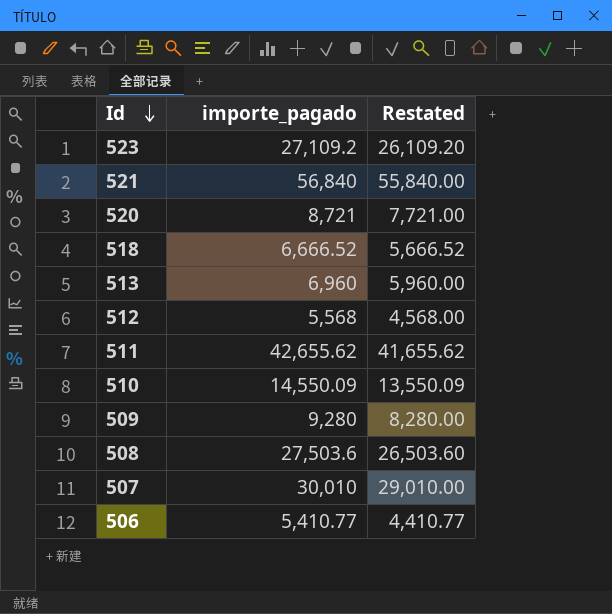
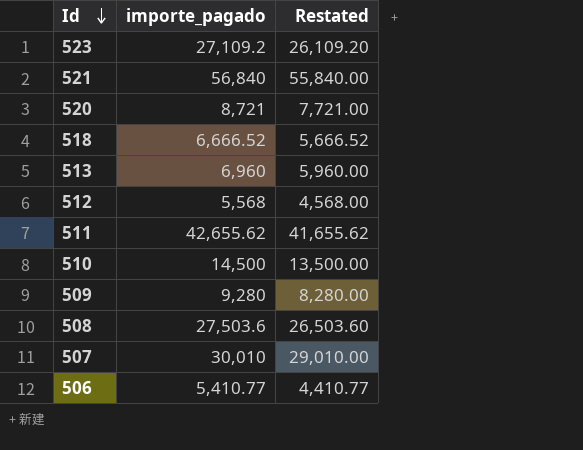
510 | importe_pagado: 14,550.09 -> 14,500
510 | Restated: 13,550.09 -> 13,500.00

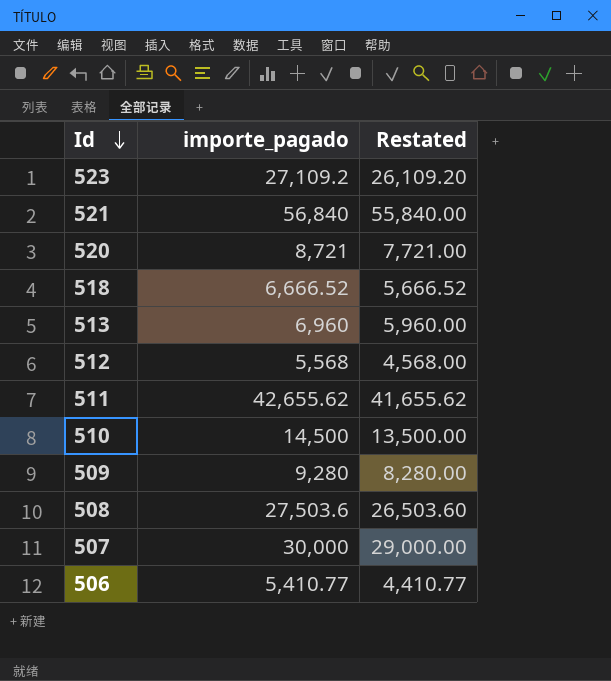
507 | importe_pagado: 30,010 -> 30,000
507 | Restated: 29,010.00 -> 29,000.00

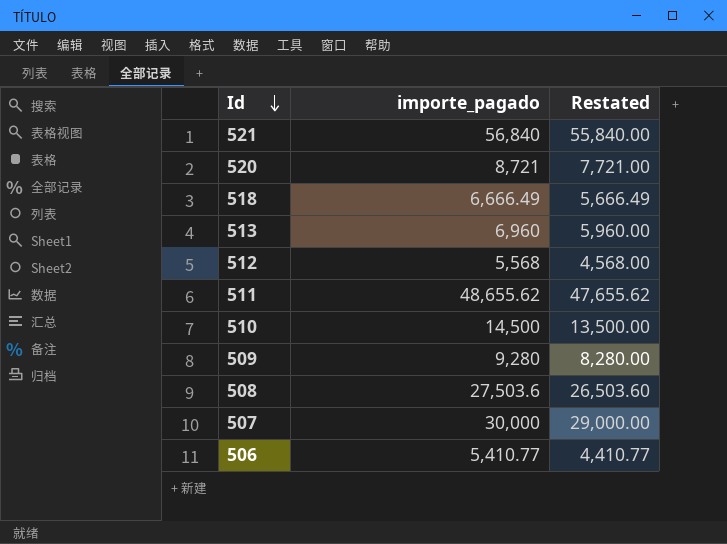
row 523: 27,109.2 | 26,109.20 -> none
518 | importe_pagado: 6,666.52 -> 6,666.49
518 | Restated: 5,666.52 -> 5,666.49
511 | importe_pagado: 42,655.62 -> 48,655.62
511 | Restated: 41,655.62 -> 47,655.62

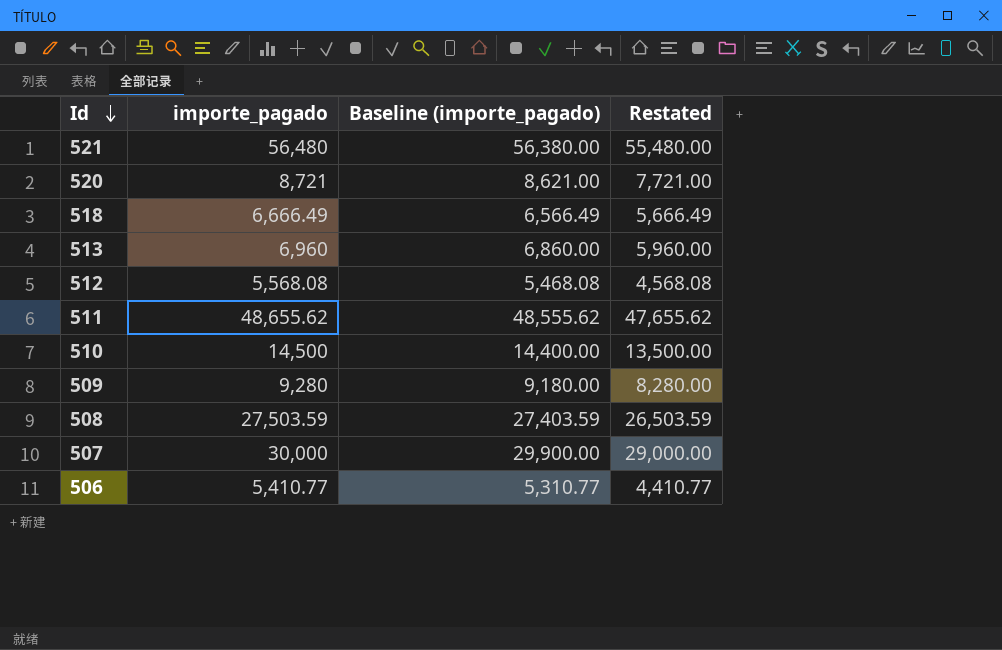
column Baseline (importe_pagado) | formula: none -> [importe_pagado] - 100
521 | importe_pagado: 56,840 -> 56,480
521 | Restated: 55,840.00 -> 55,480.00
512 | importe_pagado: 5,568 -> 5,568.08
512 | Restated: 4,568.00 -> 4,568.08
508 | importe_pagado: 27,503.6 -> 27,503.59
508 | Restated: 26,503.60 -> 26,503.59

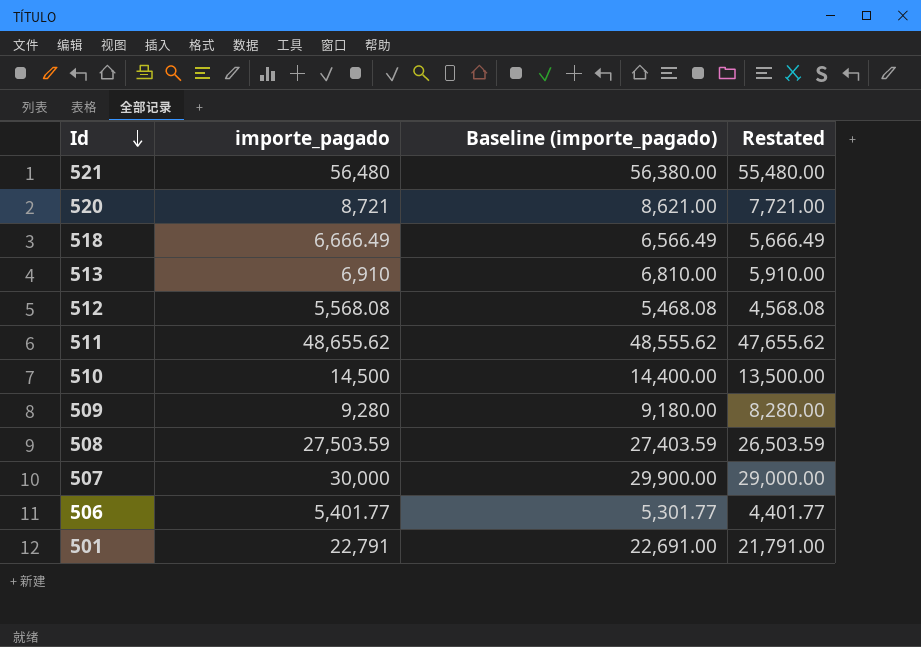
513 | importe_pagado: 6,960 -> 6,910
513 | Baseline (importe_pagado): 6,860.00 -> 6,810.00
513 | Restated: 5,960.00 -> 5,910.00
506 | importe_pagado: 5,410.77 -> 5,401.77
506 | Baseline (importe_pagado): 5,310.77 -> 5,301.77
506 | Restated: 4,410.77 -> 4,401.77
row 501: none -> 22,791 | 22,691.00 | 21,791.00

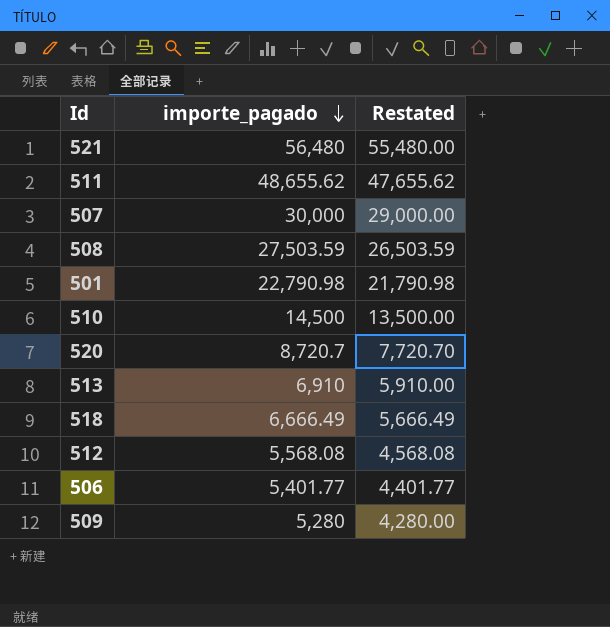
row order: Id descending -> importe_pagado descending
column Baseline (importe_pagado) | formula: [importe_pagado] - 100 -> none
501 | importe_pagado: 22,791 -> 22,790.98
501 | Restated: 21,791.00 -> 21,790.98
520 | importe_pagado: 8,721 -> 8,720.7
520 | Restated: 7,721.00 -> 7,720.70
509 | importe_pagado: 9,280 -> 5,280
509 | Restated: 8,280.00 -> 4,280.00

